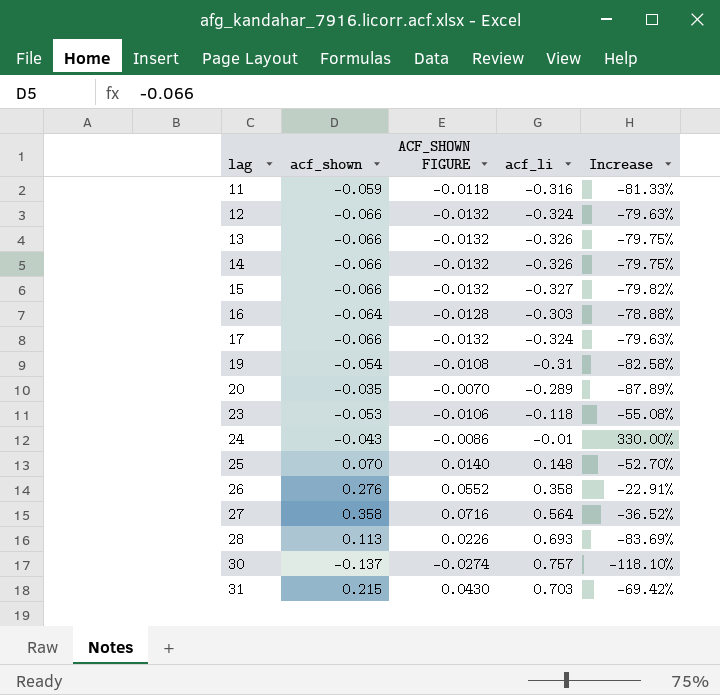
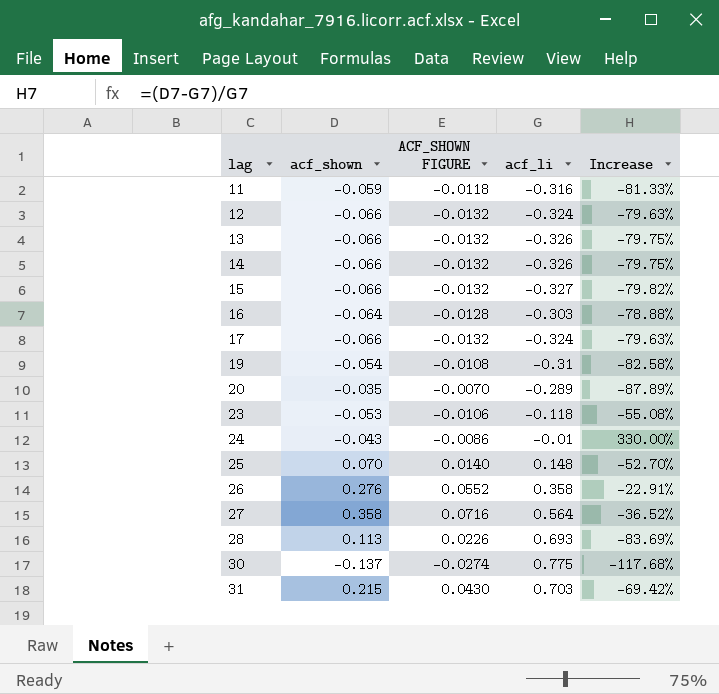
30 | acf_li: 0.757 -> 0.775
30 | Increase: -118.10% -> -117.68%

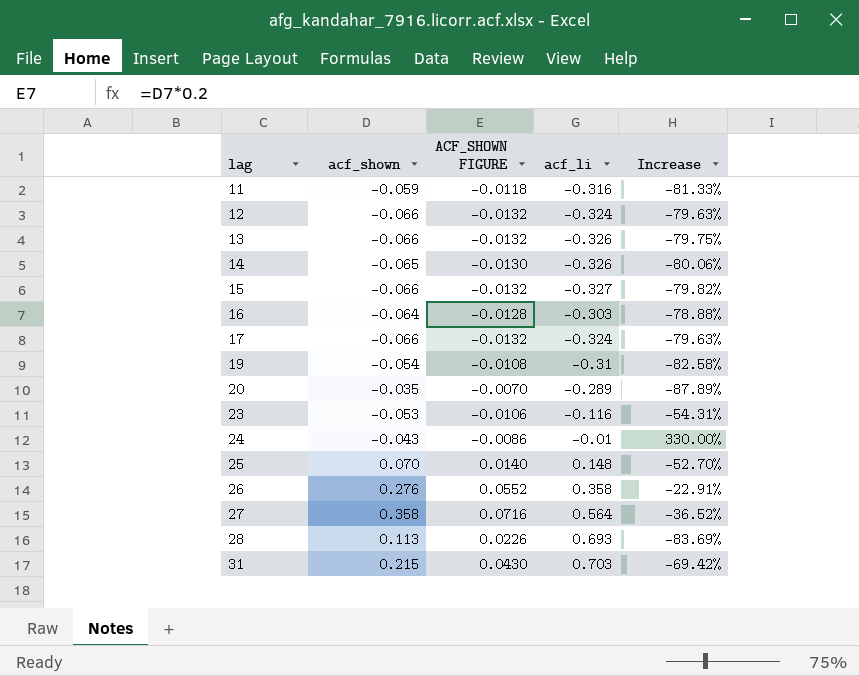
row 30: -0.137 | -0.0274 | 0.775 | -117.68% -> none
14 | acf_shown: -0.066 -> -0.065
14 | ACF_SHOWN FIGURE: -0.0132 -> -0.0130
14 | Increase: -79.75% -> -80.06%
23 | acf_li: -0.118 -> -0.116
23 | Increase: -55.08% -> -54.31%

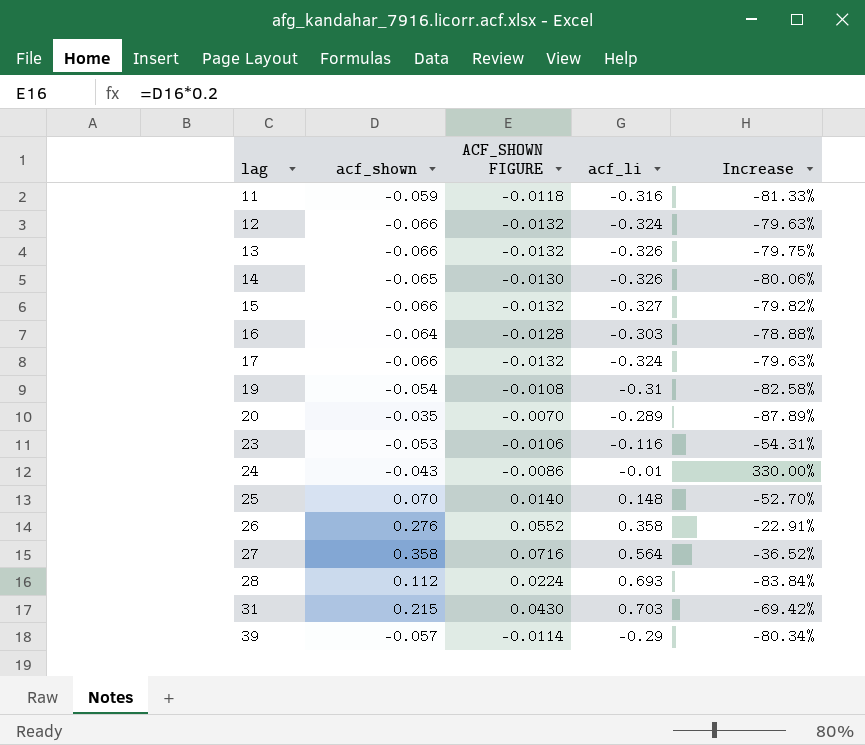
28 | acf_shown: 0.113 -> 0.112
28 | ACF_SHOWN FIGURE: 0.0226 -> 0.0224
28 | Increase: -83.69% -> -83.84%
row 39: none -> -0.057 | -0.0114 | -0.29 | -80.34%

